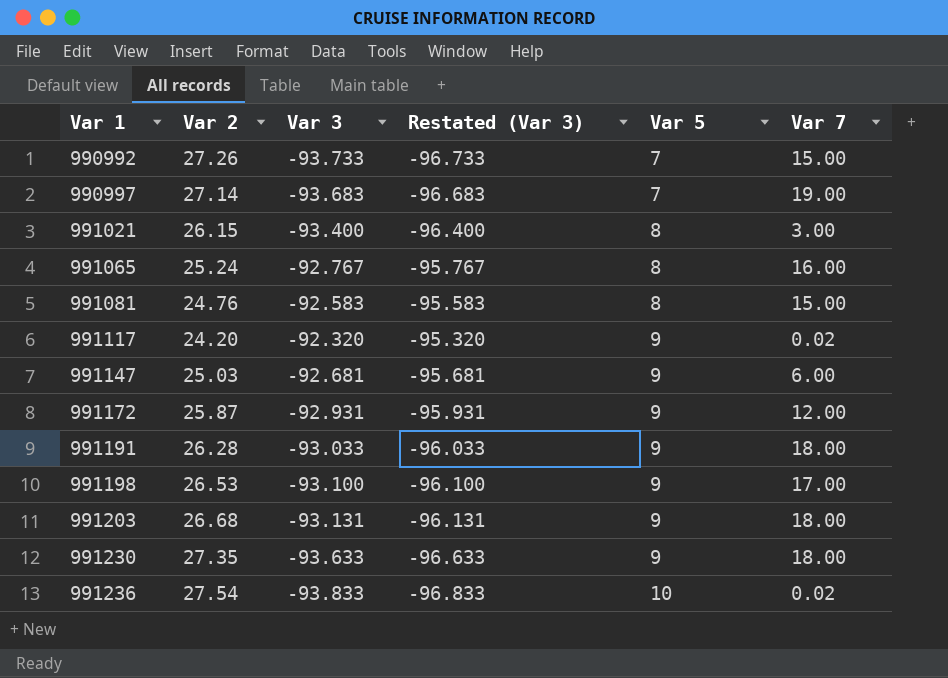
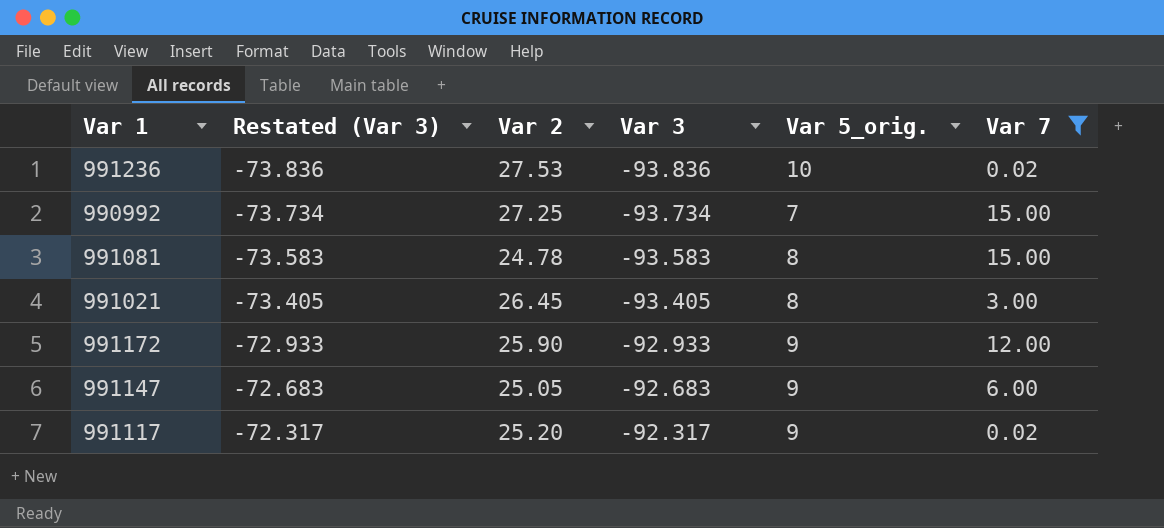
filter: none -> Var 7 <= 15.00
row order: Var 1 ascending -> Restated (Var 3) ascending
column Restated (Var 3) | formula: [Var 3] - 3 -> [Var 3] + 20
column Restated (Var 3) | position: 4 -> 2
column name: Var 5 -> Var 5_orig.
991236 | Var 2: 27.54 -> 27.53
991236 | Var 3: -93.833 -> -93.836
990992 | Var 2: 27.26 -> 27.25
990992 | Var 3: -93.733 -> -93.734
991081 | Var 2: 24.76 -> 24.78
991081 | Var 3: -92.583 -> -93.583
991021 | Var 2: 26.15 -> 26.45
991021 | Var 3: -93.400 -> -93.405
991172 | Var 2: 25.87 -> 25.90
991172 | Var 3: -92.931 -> -92.933
991147 | Var 2: 25.03 -> 25.05
991147 | Var 3: -92.681 -> -92.683
991117 | Var 2: 24.20 -> 25.20
991117 | Var 3: -92.320 -> -92.317

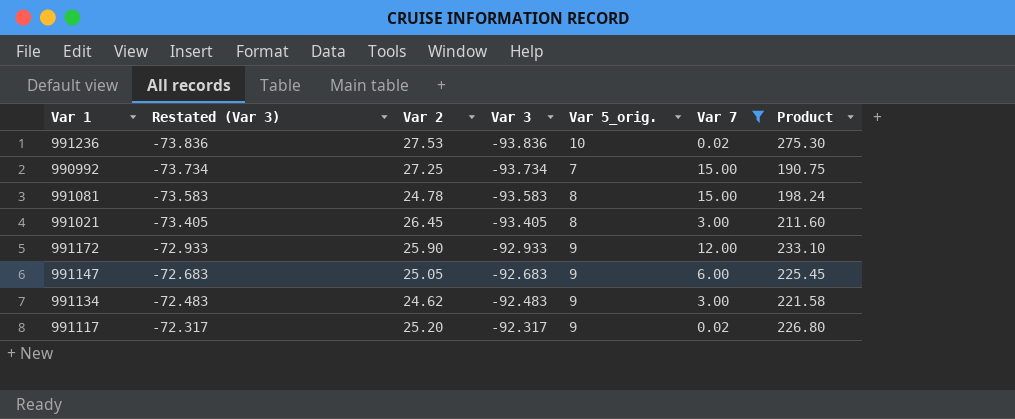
column Product | formula: none -> [Var 2] * [Var 5_orig.]
row 991134: none -> -72.483 | 24.62 | -92.483 | 9 | 3.00 | 221.58

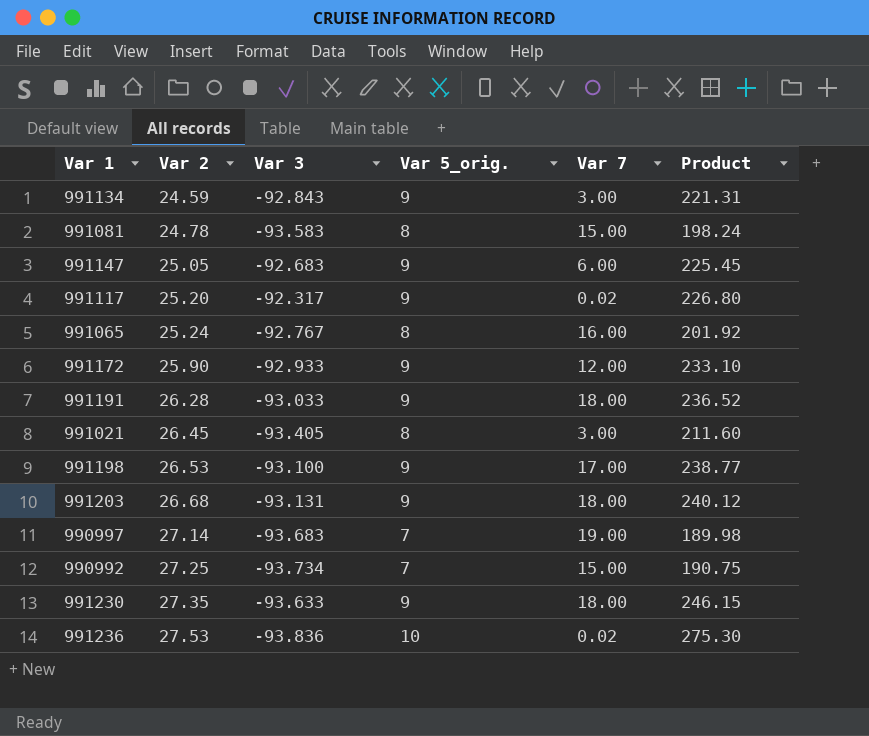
filter: Var 7 <= 15.00 -> none
row order: Restated (Var 3) ascending -> Var 2 ascending
column Restated (Var 3) | formula: [Var 3] + 20 -> none
991134 | Var 2: 24.62 -> 24.59
991134 | Var 3: -92.483 -> -92.843
991134 | Product: 221.58 -> 221.31

